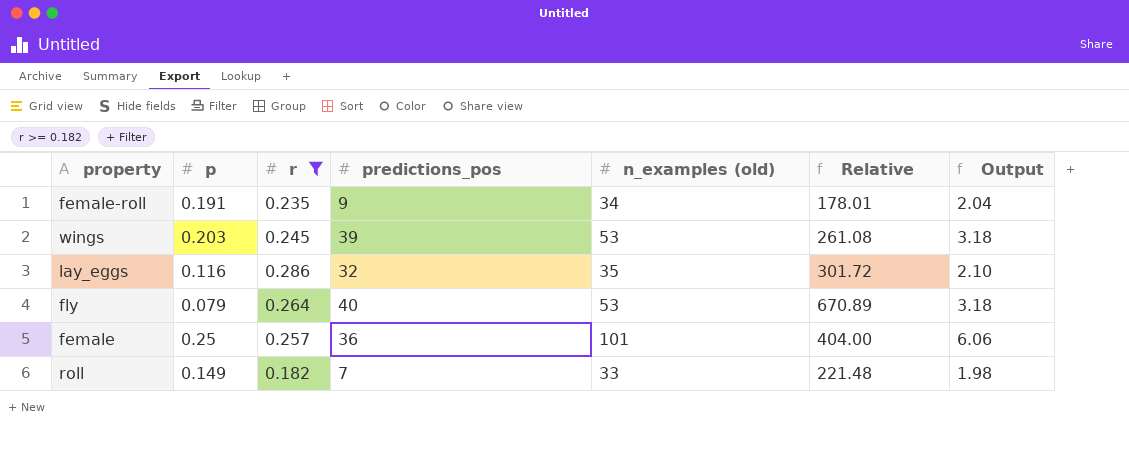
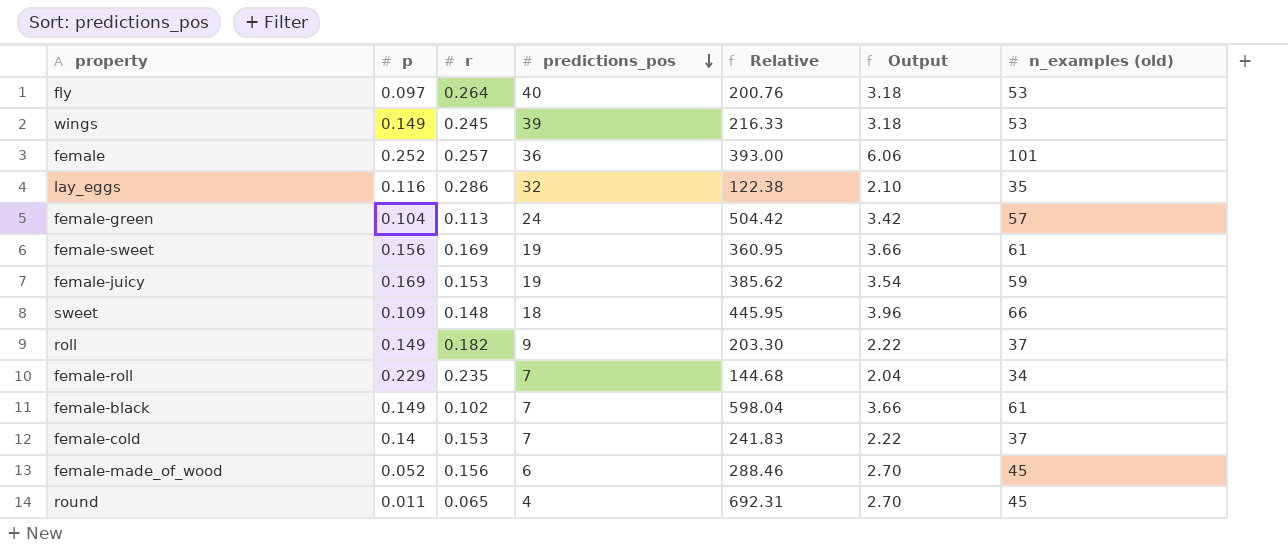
filter: r >= 0.182 -> none
row order: none -> predictions_pos descending
column Relative | formula: [n_examples (old)] / [p] -> [n_examples (old)] / [r]
column n_examples (old) | position: 5 -> 7
fly | p: 0.079 -> 0.097
wings | p: 0.203 -> 0.149
female | p: 0.25 -> 0.252
roll | predictions_pos: 7 -> 9
roll | Output: 1.98 -> 2.22
roll | n_examples (old): 33 -> 37
female-roll | p: 0.191 -> 0.229
female-roll | predictions_pos: 9 -> 7

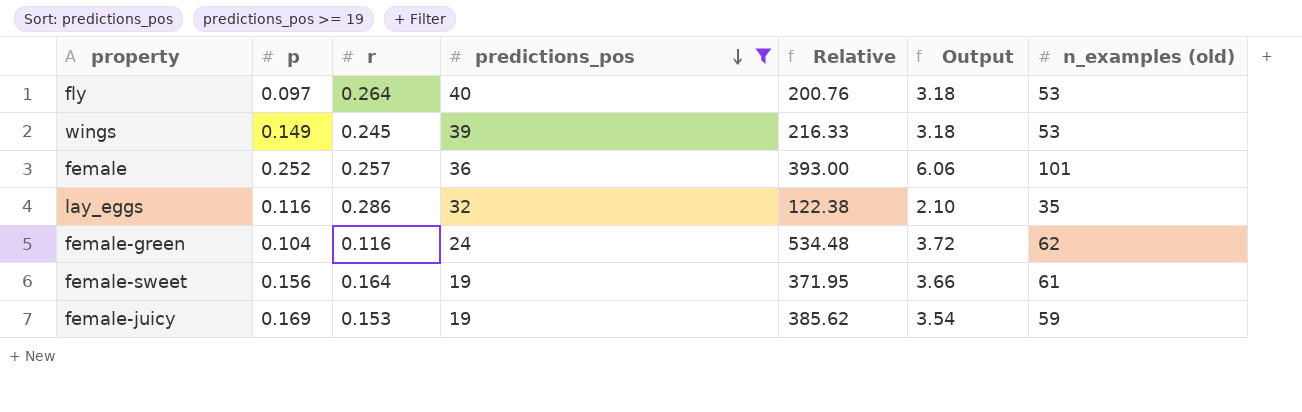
filter: none -> predictions_pos >= 19
female-green | r: 0.113 -> 0.116
female-green | Relative: 504.42 -> 534.48
female-green | Output: 3.42 -> 3.72
female-green | n_examples (old): 57 -> 62
female-sweet | r: 0.169 -> 0.164
female-sweet | Relative: 360.95 -> 371.95

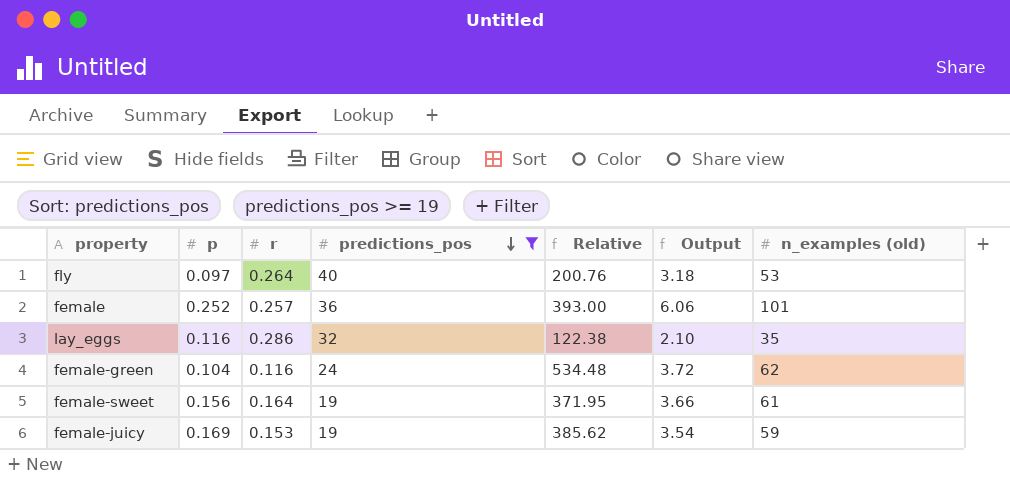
row wings: 0.149 | 0.245 | 39 | 216.33 | 3.18 | 53 -> none

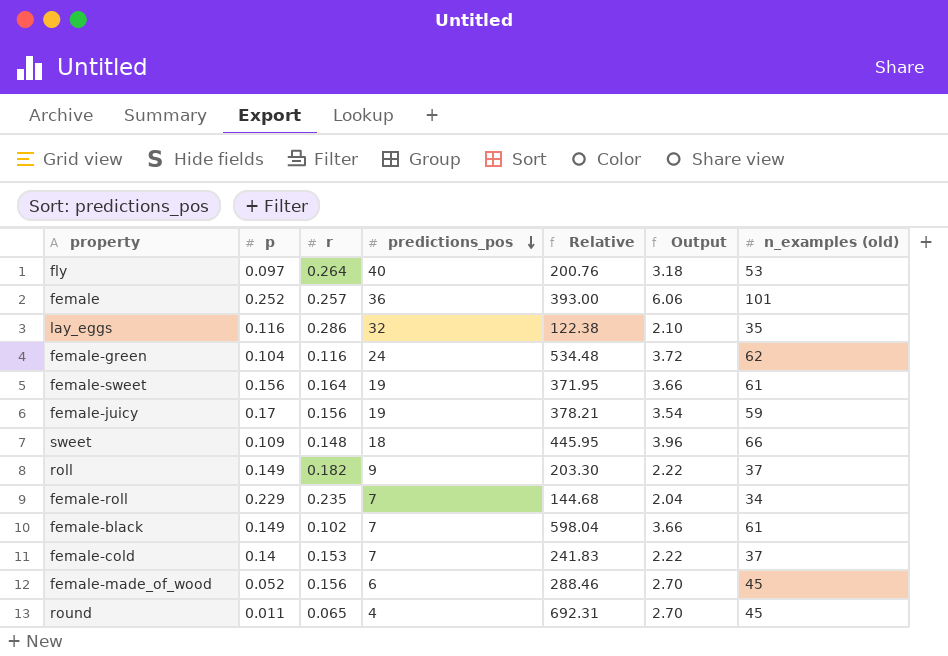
filter: predictions_pos >= 19 -> none
female-juicy | p: 0.169 -> 0.17
female-juicy | r: 0.153 -> 0.156
female-juicy | Relative: 385.62 -> 378.21

